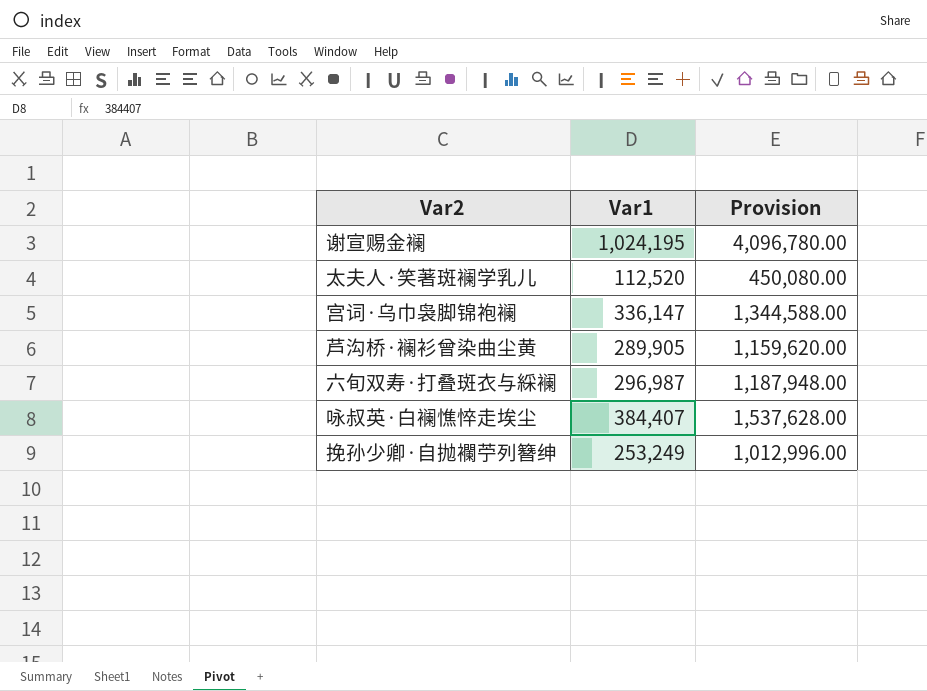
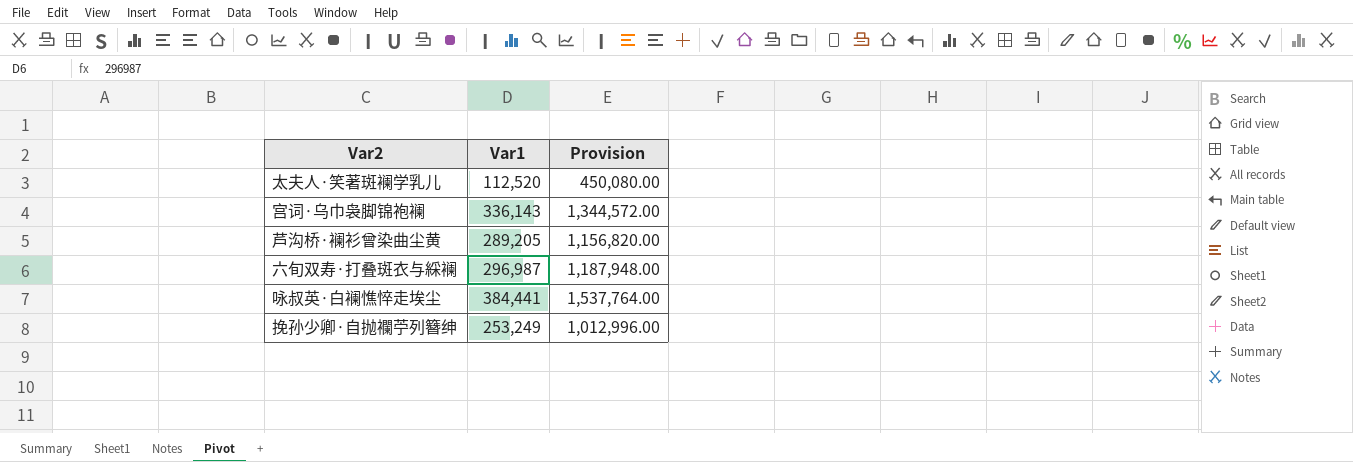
row 谢宣赐金襕: 1,024,195 | 4,096,780.00 -> none
宫词·乌巾袅脚锦袍襕 | Var1: 336,147 -> 336,143
宫词·乌巾袅脚锦袍襕 | Provision: 1,344,588.00 -> 1,344,572.00
芦沟桥·襕衫曾染曲尘黄 | Var1: 289,905 -> 289,205
芦沟桥·襕衫曾染曲尘黄 | Provision: 1,159,620.00 -> 1,156,820.00
咏叔英·白襕憔悴走埃尘 | Var1: 384,407 -> 384,441
咏叔英·白襕憔悴走埃尘 | Provision: 1,537,628.00 -> 1,537,764.00

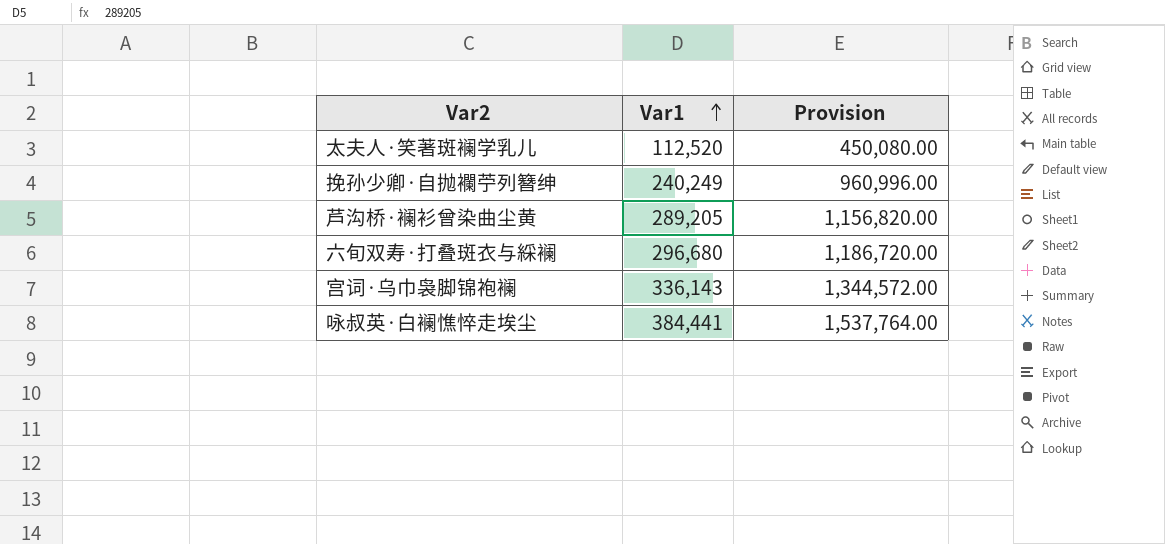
row order: none -> Var1 ascending
挽孙少卿·自抛襴苧列簪绅 | Var1: 253,249 -> 240,249
挽孙少卿·自抛襴苧列簪绅 | Provision: 1,012,996.00 -> 960,996.00
六旬双寿·打叠斑衣与綵襕 | Var1: 296,987 -> 296,680
六旬双寿·打叠斑衣与綵襕 | Provision: 1,187,948.00 -> 1,186,720.00

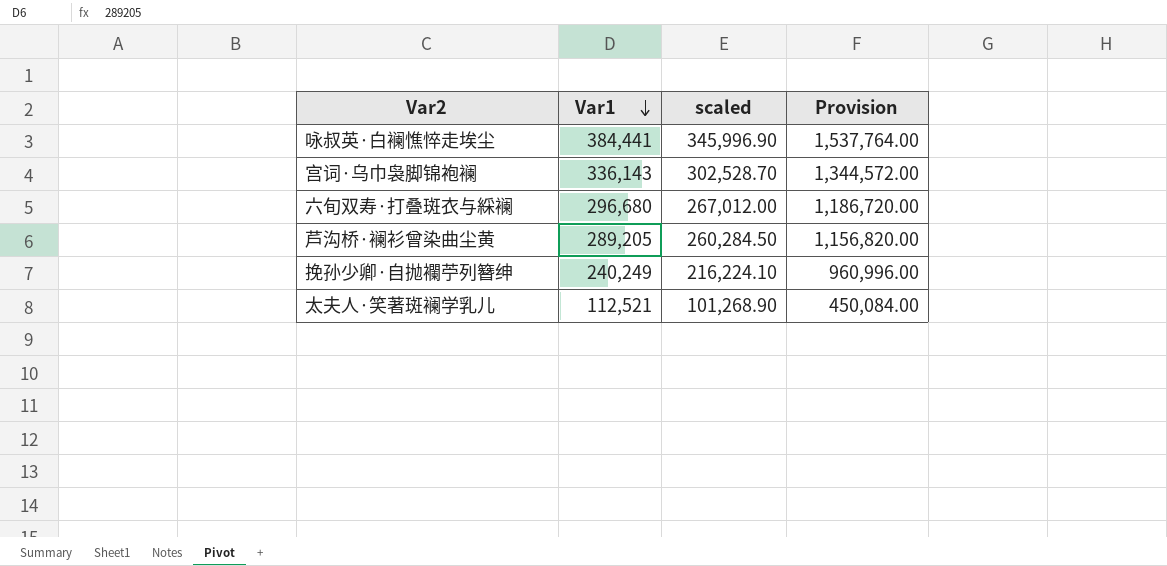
row order: Var1 ascending -> Var1 descending
column scaled | formula: none -> [Var1] * 0.9
太夫人·笑著斑襕学乳儿 | Var1: 112,520 -> 112,521
太夫人·笑著斑襕学乳儿 | Provision: 450,080.00 -> 450,084.00

